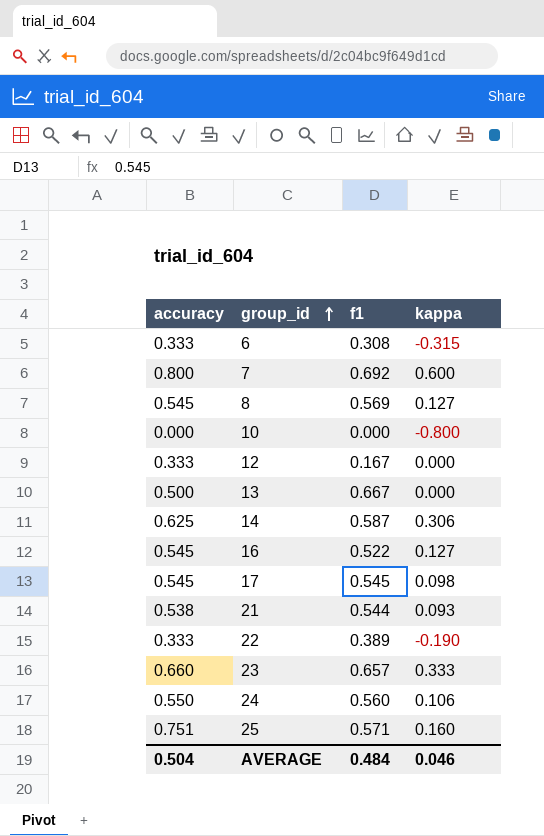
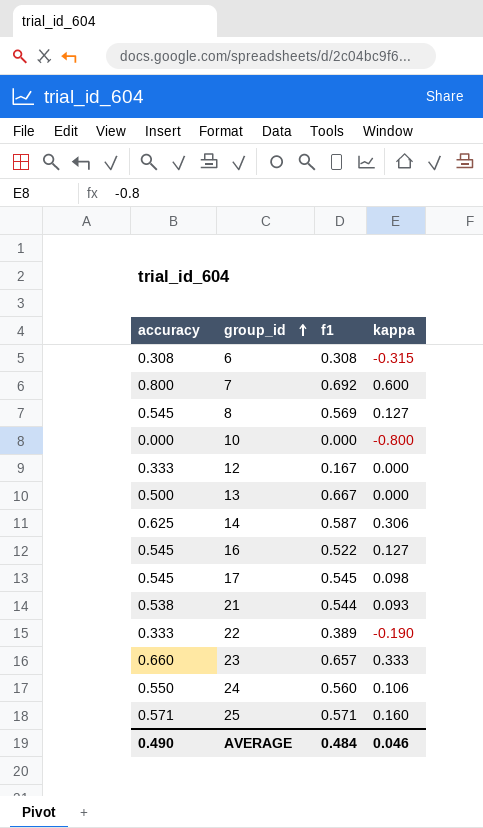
6 | accuracy: 0.333 -> 0.308
25 | accuracy: 0.751 -> 0.571
AVERAGE | accuracy: 0.504 -> 0.490

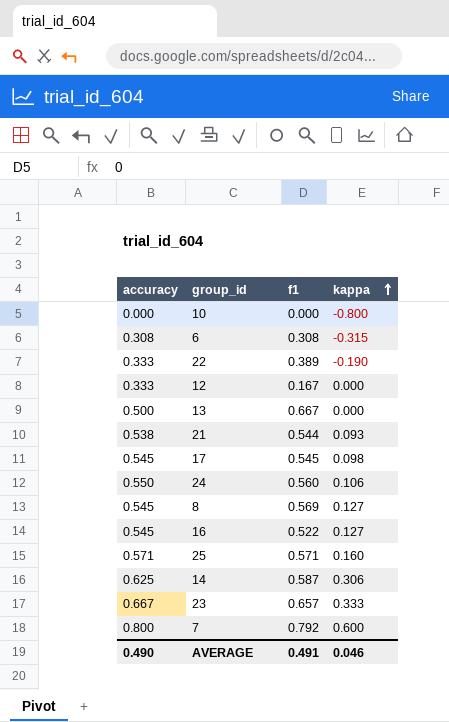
row order: group_id ascending -> kappa ascending
23 | accuracy: 0.660 -> 0.667
7 | f1: 0.692 -> 0.792
AVERAGE | f1: 0.484 -> 0.491

